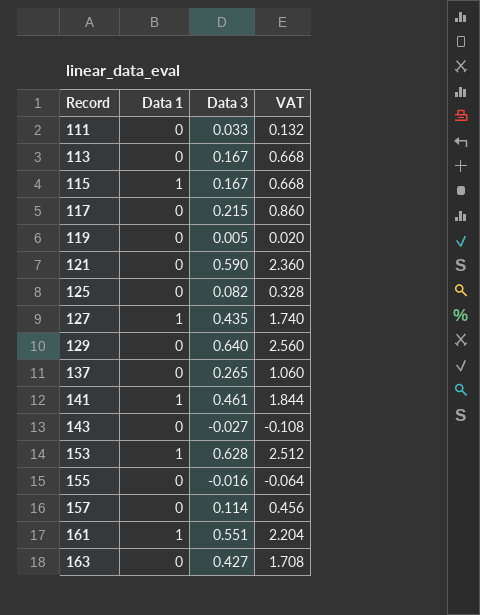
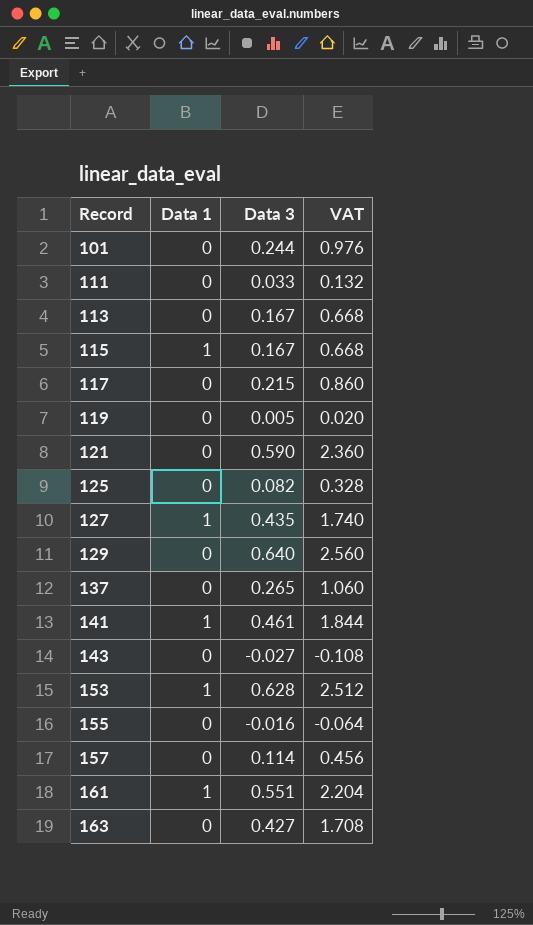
row 101: none -> 0 | 0.244 | 0.976

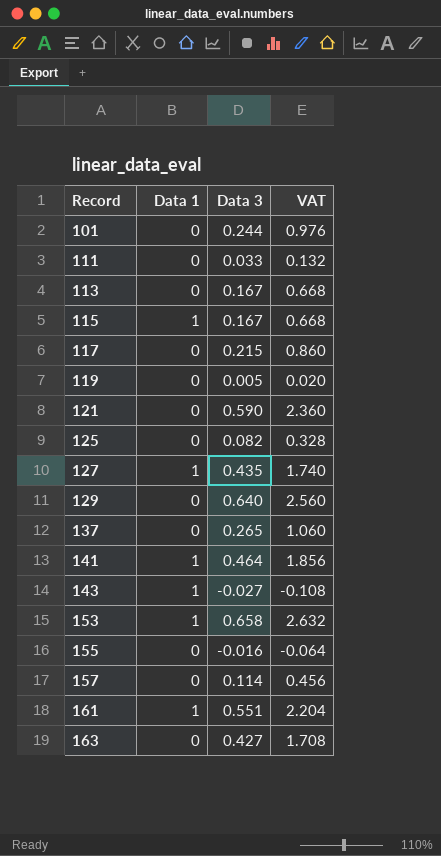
141 | Data 3: 0.461 -> 0.464
141 | VAT: 1.844 -> 1.856
143 | Data 1: 0 -> 1
153 | Data 3: 0.628 -> 0.658
153 | VAT: 2.512 -> 2.632

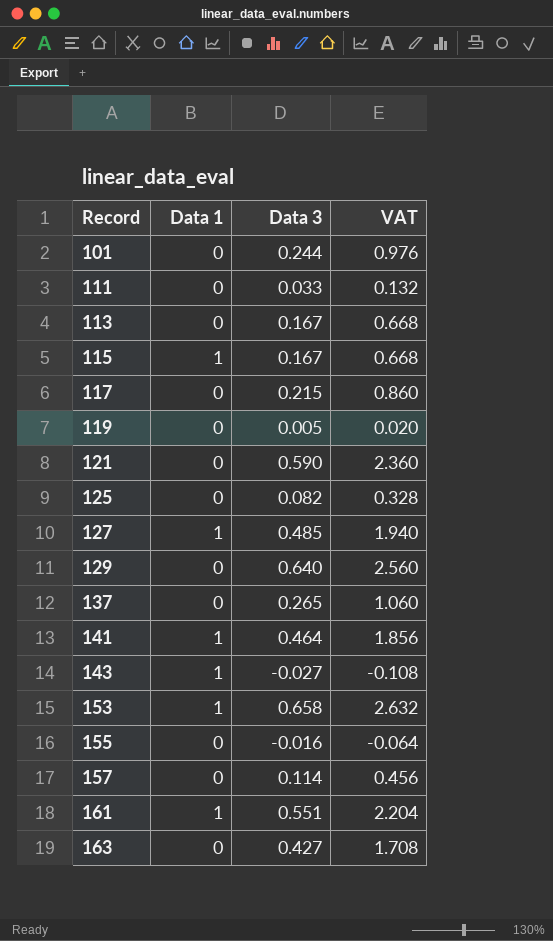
127 | Data 3: 0.435 -> 0.485
127 | VAT: 1.740 -> 1.940

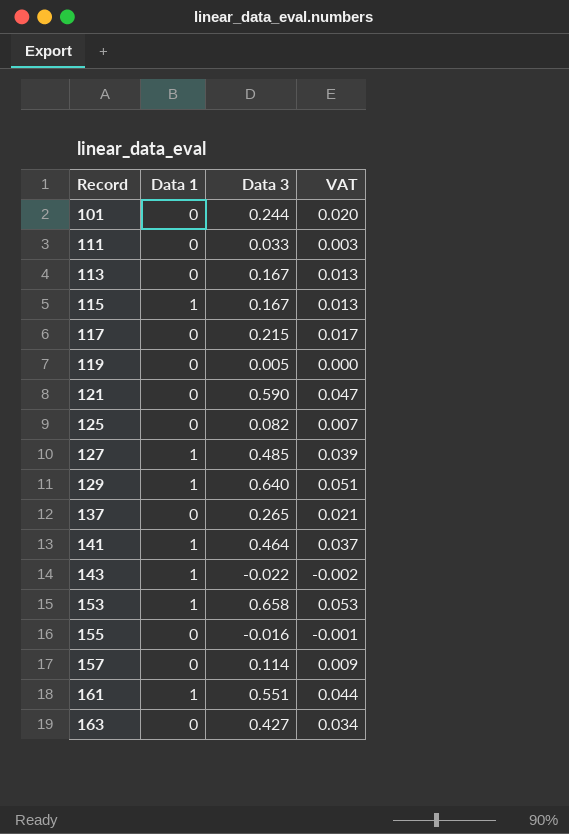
column VAT | formula: [Data 3] * 4 -> [Data 3] * 0.08
129 | Data 1: 0 -> 1
143 | Data 3: -0.027 -> -0.022

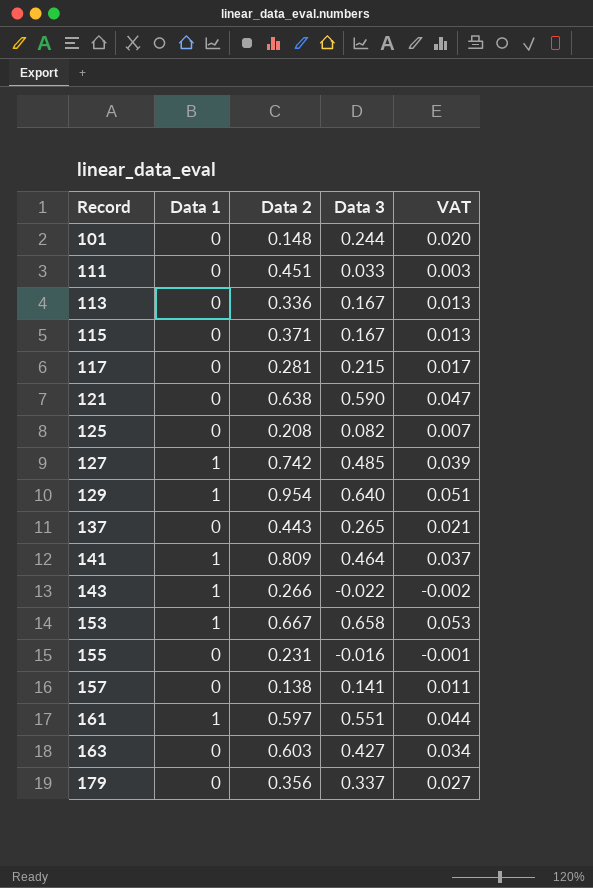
column Data 2 | position: none -> 3
row 119: 0 | 0.005 | 0.000 -> none
115 | Data 1: 1 -> 0
157 | Data 3: 0.114 -> 0.141
157 | VAT: 0.009 -> 0.011
row 179: none -> 0 | 0.356 | 0.337 | 0.027

